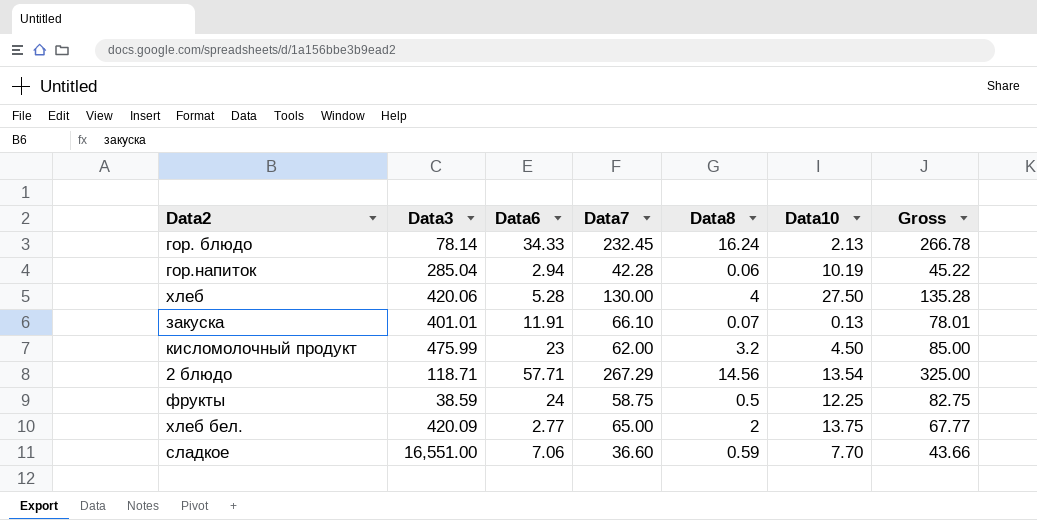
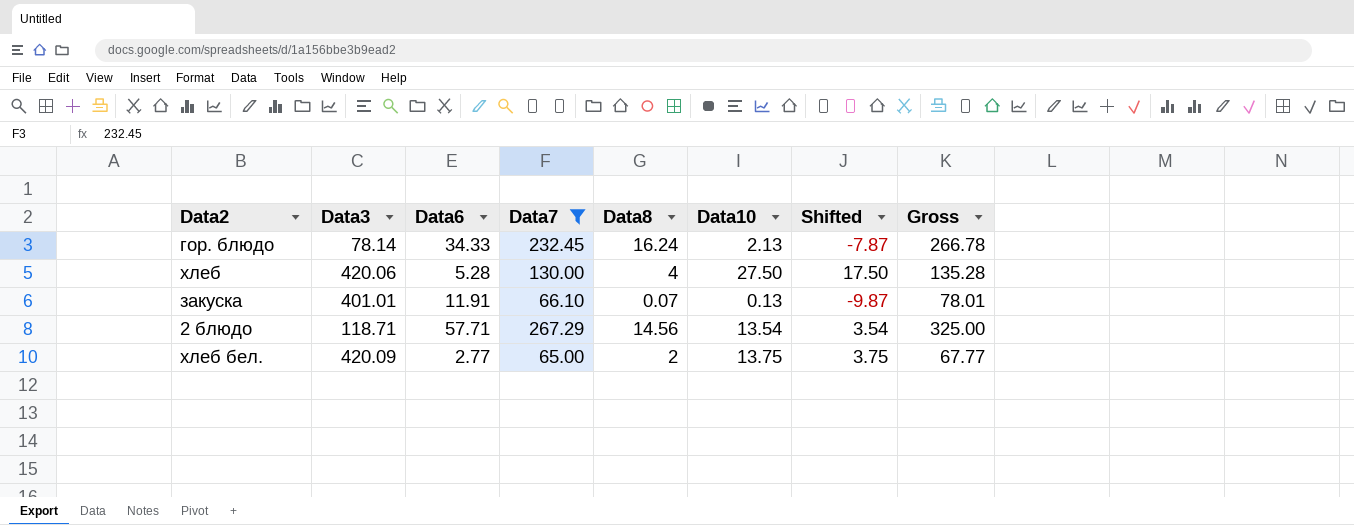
filter: none -> Data7 >= 65.00
column Shifted | formula: none -> [Data10] - 10

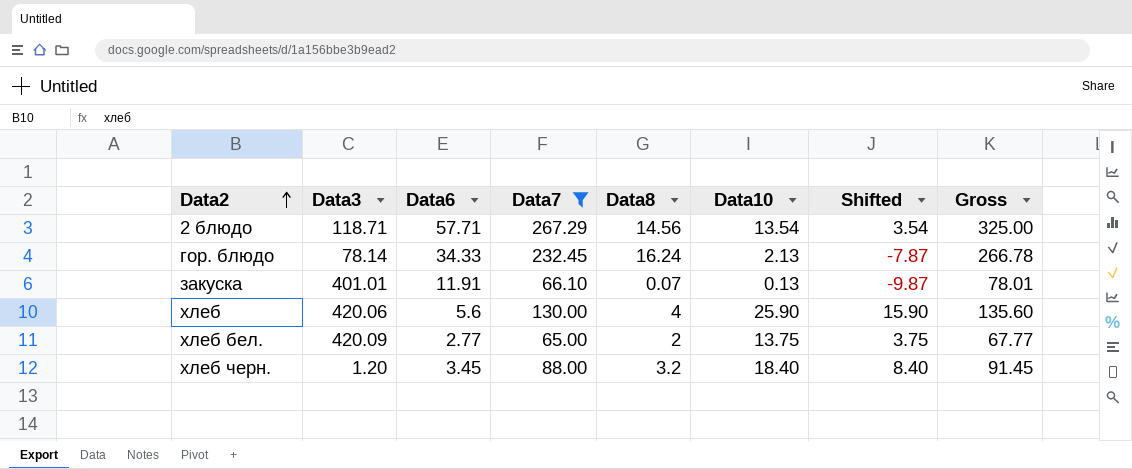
row order: none -> Data2 ascending
хлеб | Data6: 5.28 -> 5.6
хлеб | Data10: 27.50 -> 25.90
хлеб | Shifted: 17.50 -> 15.90
хлеб | Gross: 135.28 -> 135.60
row хлеб черн.: none -> 1.20 | 3.45 | 88.00 | 3.2 | 18.40 | 8.40 | 91.45

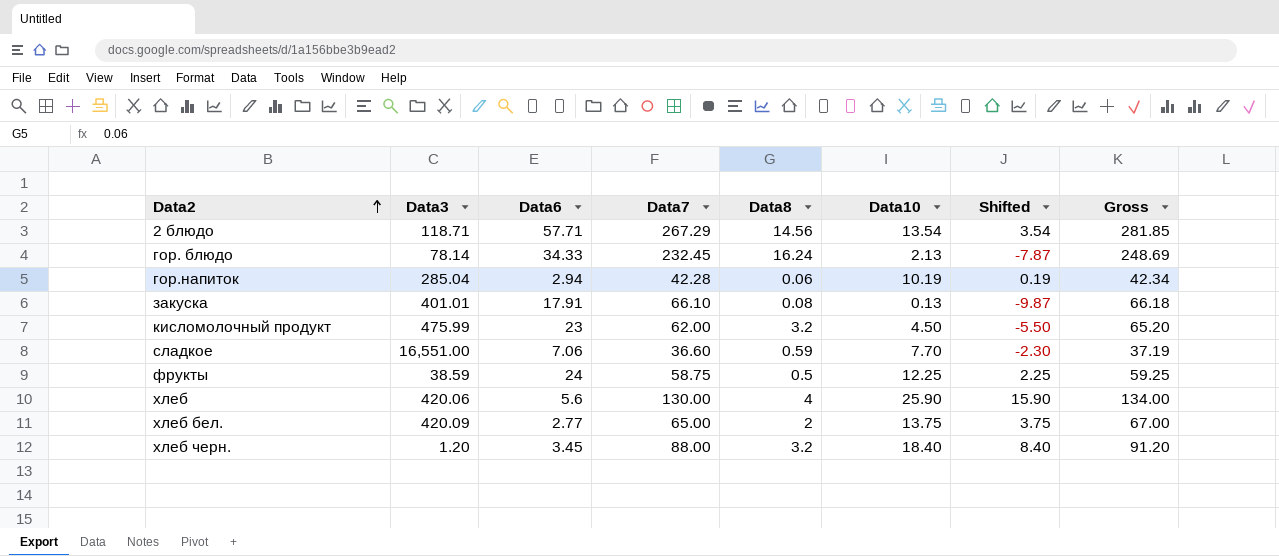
filter: Data7 >= 65.00 -> none
column Gross | formula: [Data6] + [Data7] -> [Data7] + [Data8]
закуска | Data6: 11.91 -> 17.91
закуска | Data8: 0.07 -> 0.08

